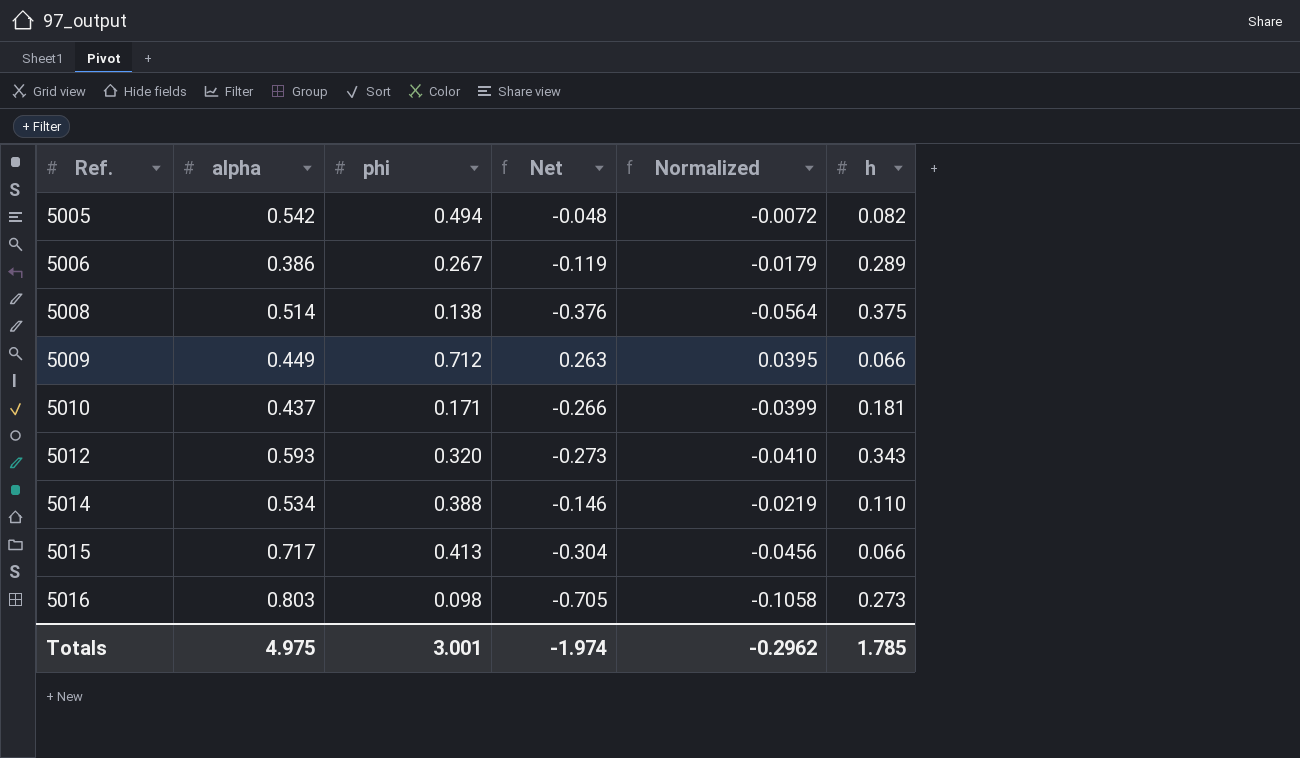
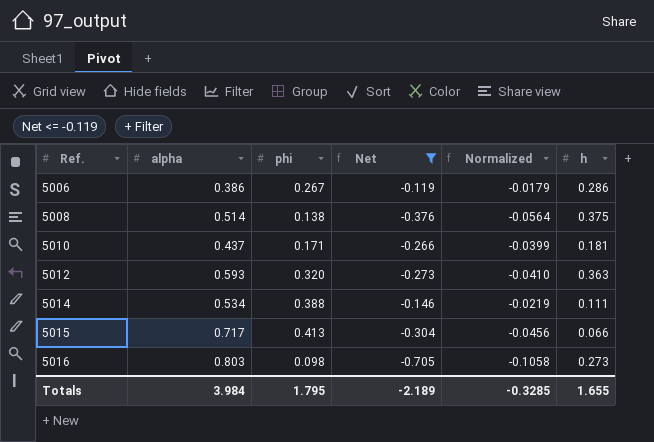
filter: none -> Net <= -0.119
5006 | h: 0.289 -> 0.286
5012 | h: 0.343 -> 0.363
5014 | h: 0.110 -> 0.111
Totals | alpha: 4.975 -> 3.984
Totals | phi: 3.001 -> 1.795
Totals | Net: -1.974 -> -2.189
Totals | Normalized: -0.2962 -> -0.3285
Totals | h: 1.785 -> 1.655

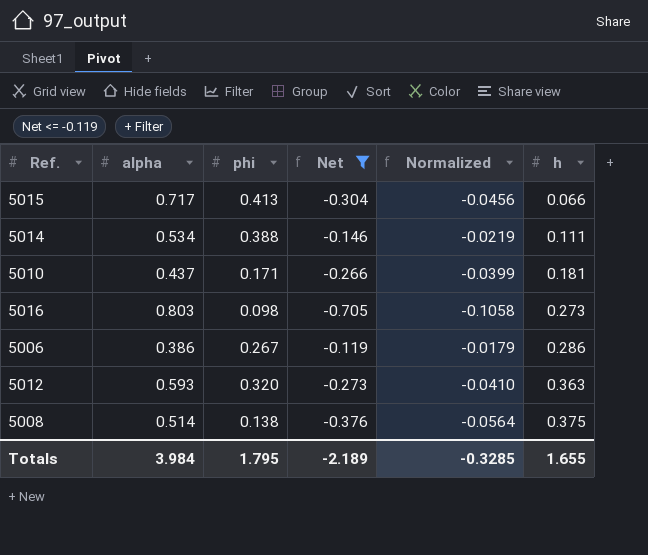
row order: Ref. ascending -> h ascending

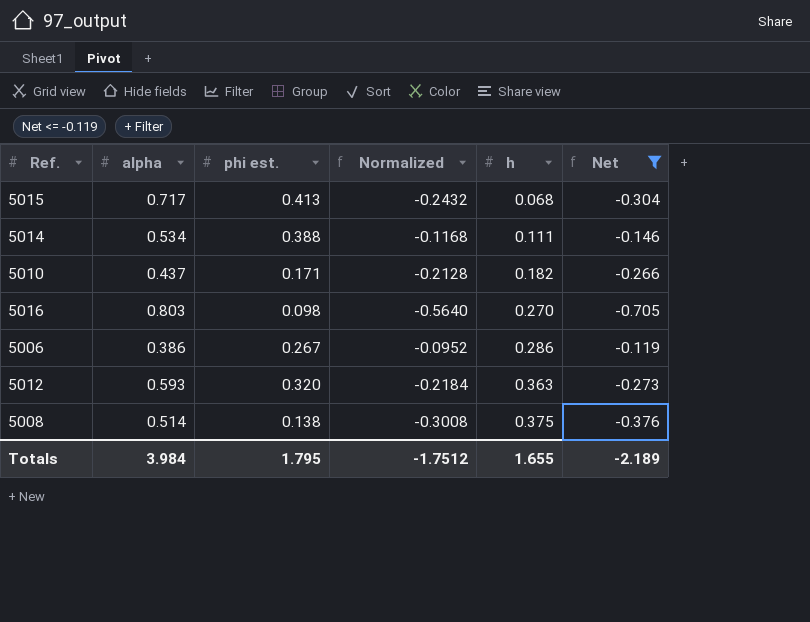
column name: phi -> phi est.
column Normalized | formula: [Net] * 0.15 -> [Net] * 0.8
column Net | position: 4 -> 6
5015 | h: 0.066 -> 0.068
5010 | h: 0.181 -> 0.182
5016 | h: 0.273 -> 0.270
Totals | Normalized: -0.3285 -> -1.7512

